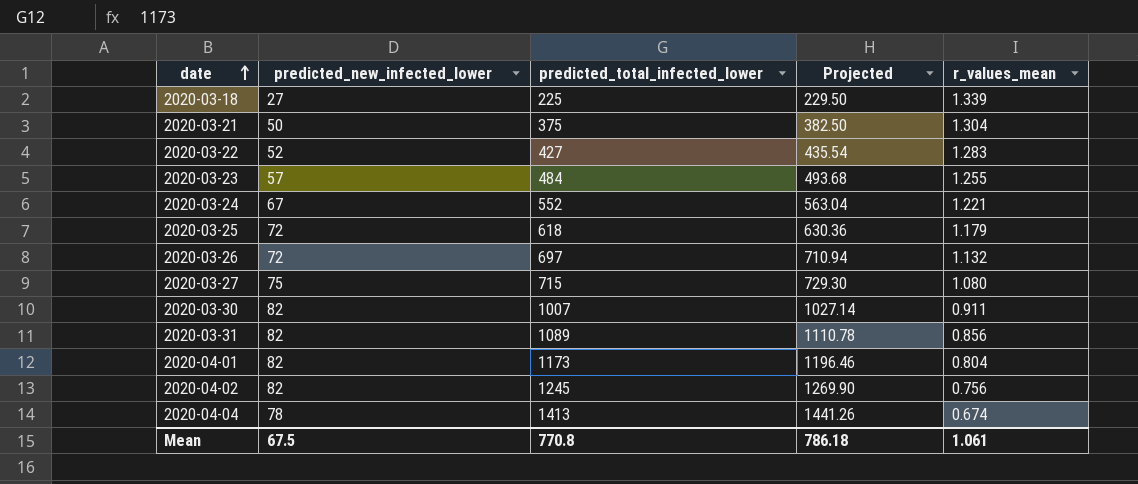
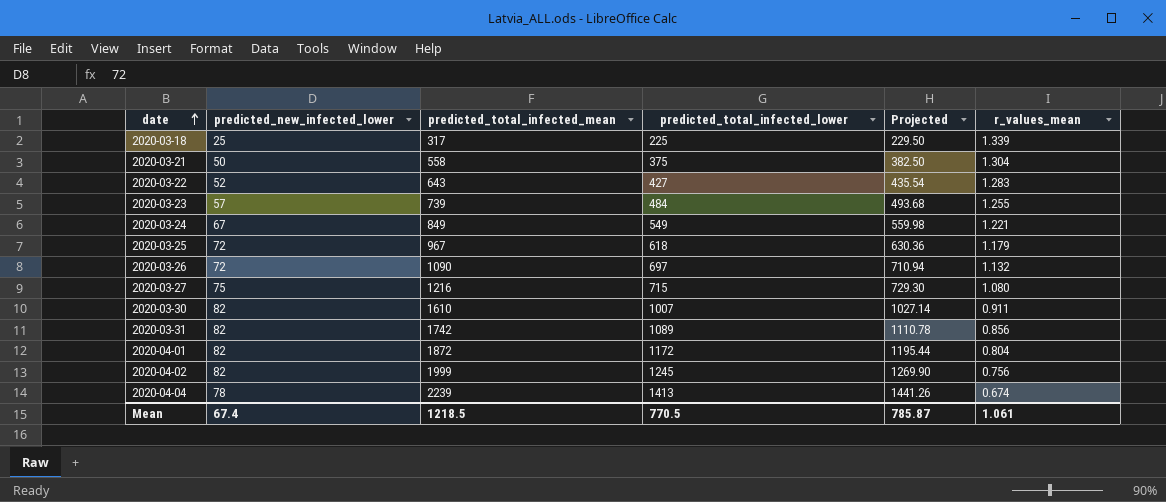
column predicted_total_infected_mean | position: none -> 3
2020-03-18 | predicted_new_infected_lower: 27 -> 25
2020-03-24 | predicted_total_infected_lower: 552 -> 549
2020-03-24 | Projected: 563.04 -> 559.98
2020-04-01 | predicted_total_infected_lower: 1173 -> 1172
2020-04-01 | Projected: 1196.46 -> 1195.44
Mean | predicted_new_infected_lower: 67.5 -> 67.4
Mean | predicted_total_infected_lower: 770.8 -> 770.5
Mean | Projected: 786.18 -> 785.87

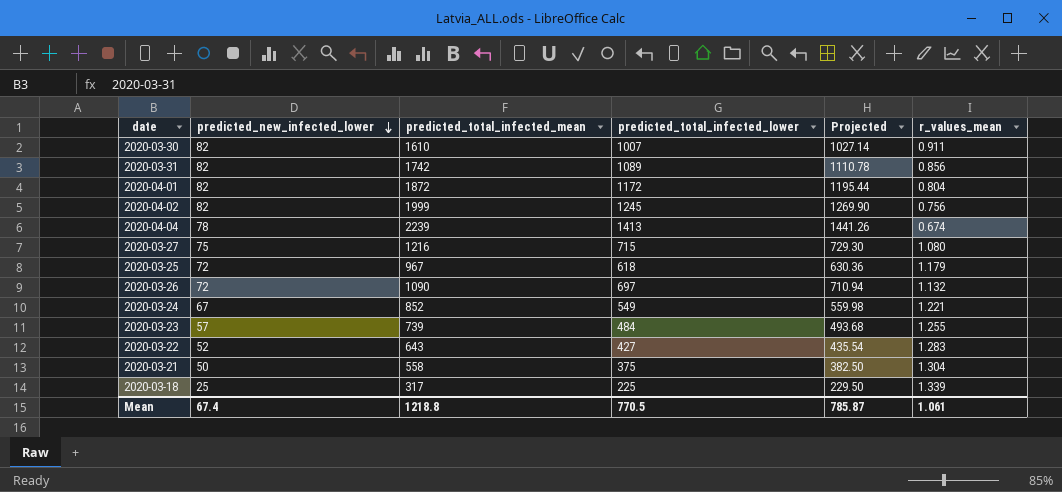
row order: date ascending -> predicted_new_infected_lower descending
2020-03-24 | predicted_total_infected_mean: 849 -> 852
Mean | predicted_total_infected_mean: 1218.5 -> 1218.8

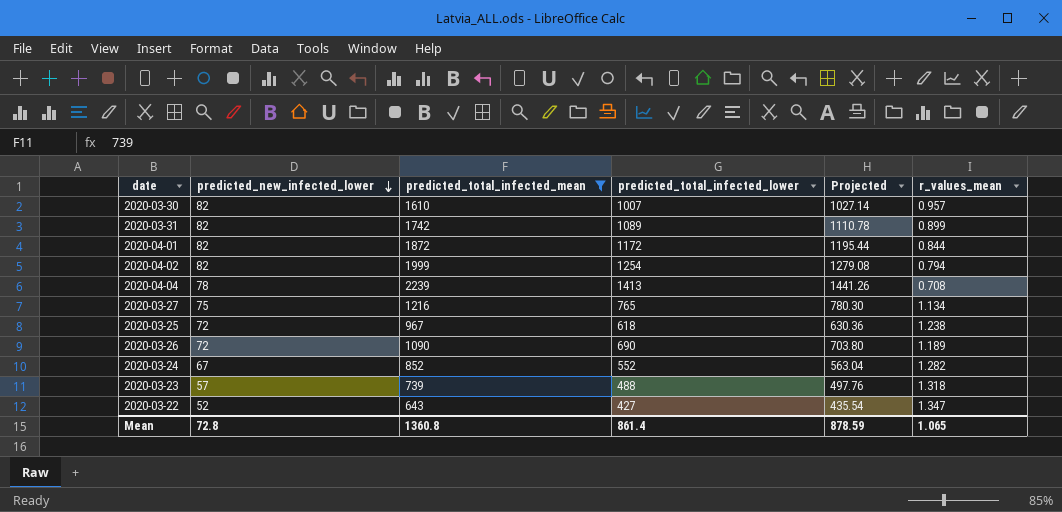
filter: none -> predicted_total_infected_mean >= 643
2020-03-30 | r_values_mean: 0.911 -> 0.957
2020-03-31 | r_values_mean: 0.856 -> 0.899
2020-04-01 | r_values_mean: 0.804 -> 0.844
2020-04-02 | predicted_total_infected_lower: 1245 -> 1254
2020-04-02 | Projected: 1269.90 -> 1279.08
2020-04-02 | r_values_mean: 0.756 -> 0.794
2020-04-04 | r_values_mean: 0.674 -> 0.708
2020-03-27 | predicted_total_infected_lower: 715 -> 765
2020-03-27 | Projected: 729.30 -> 780.30
2020-03-27 | r_values_mean: 1.080 -> 1.134
2020-03-25 | r_values_mean: 1.179 -> 1.238
2020-03-26 | predicted_total_infected_lower: 697 -> 690
2020-03-26 | Projected: 710.94 -> 703.80
2020-03-26 | r_values_mean: 1.132 -> 1.189
2020-03-24 | predicted_total_infected_lower: 549 -> 552
2020-03-24 | Projected: 559.98 -> 563.04
2020-03-24 | r_values_mean: 1.221 -> 1.282
2020-03-23 | predicted_total_infected_lower: 484 -> 488
2020-03-23 | Projected: 493.68 -> 497.76
2020-03-23 | r_values_mean: 1.255 -> 1.318
2020-03-22 | r_values_mean: 1.283 -> 1.347
Mean | predicted_new_infected_lower: 67.4 -> 72.8
Mean | predicted_total_infected_mean: 1218.8 -> 1360.8
Mean | predicted_total_infected_lower: 770.5 -> 861.4
Mean | Projected: 785.87 -> 878.59
Mean | r_values_mean: 1.061 -> 1.065

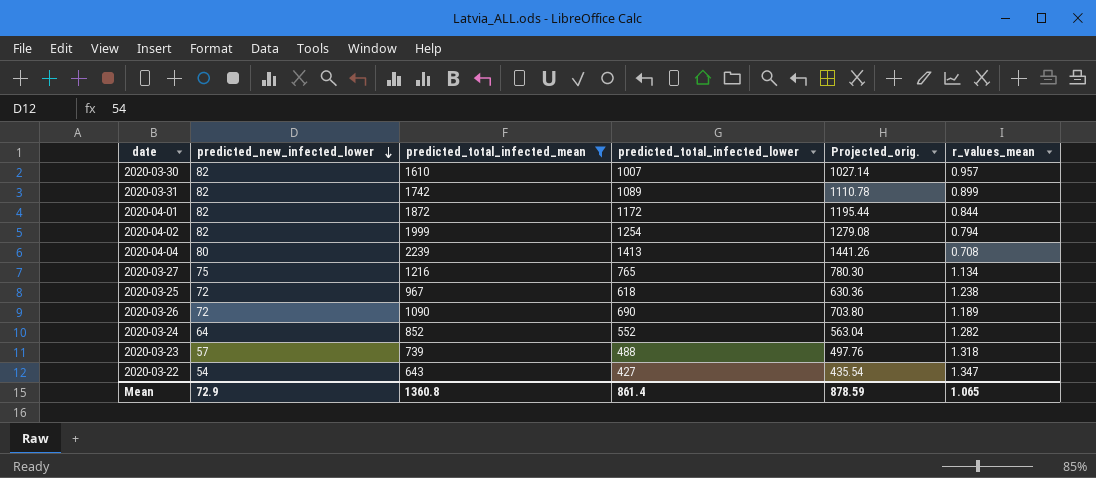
column name: Projected -> Projected_orig.
2020-04-04 | predicted_new_infected_lower: 78 -> 80
2020-03-24 | predicted_new_infected_lower: 67 -> 64
2020-03-22 | predicted_new_infected_lower: 52 -> 54
Mean | predicted_new_infected_lower: 72.8 -> 72.9

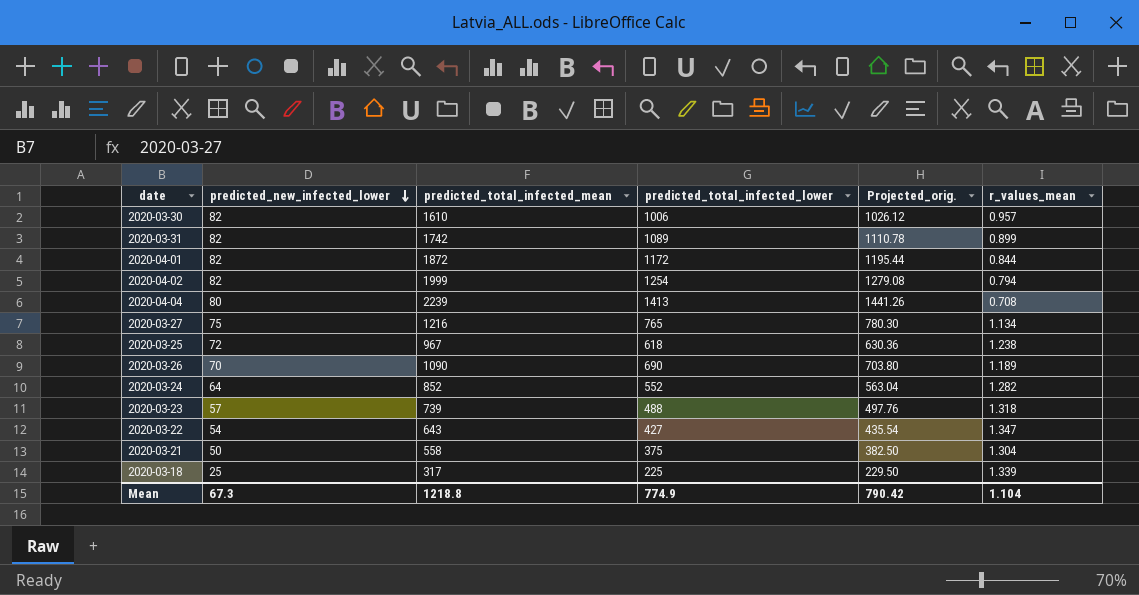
filter: predicted_total_infected_mean >= 643 -> none
2020-03-30 | predicted_total_infected_lower: 1007 -> 1006
2020-03-30 | Projected_orig.: 1027.14 -> 1026.12
2020-03-26 | predicted_new_infected_lower: 72 -> 70
Mean | predicted_new_infected_lower: 72.9 -> 67.3
Mean | predicted_total_infected_mean: 1360.8 -> 1218.8
Mean | predicted_total_infected_lower: 861.4 -> 774.9
Mean | Projected_orig.: 878.59 -> 790.42
Mean | r_values_mean: 1.065 -> 1.104

